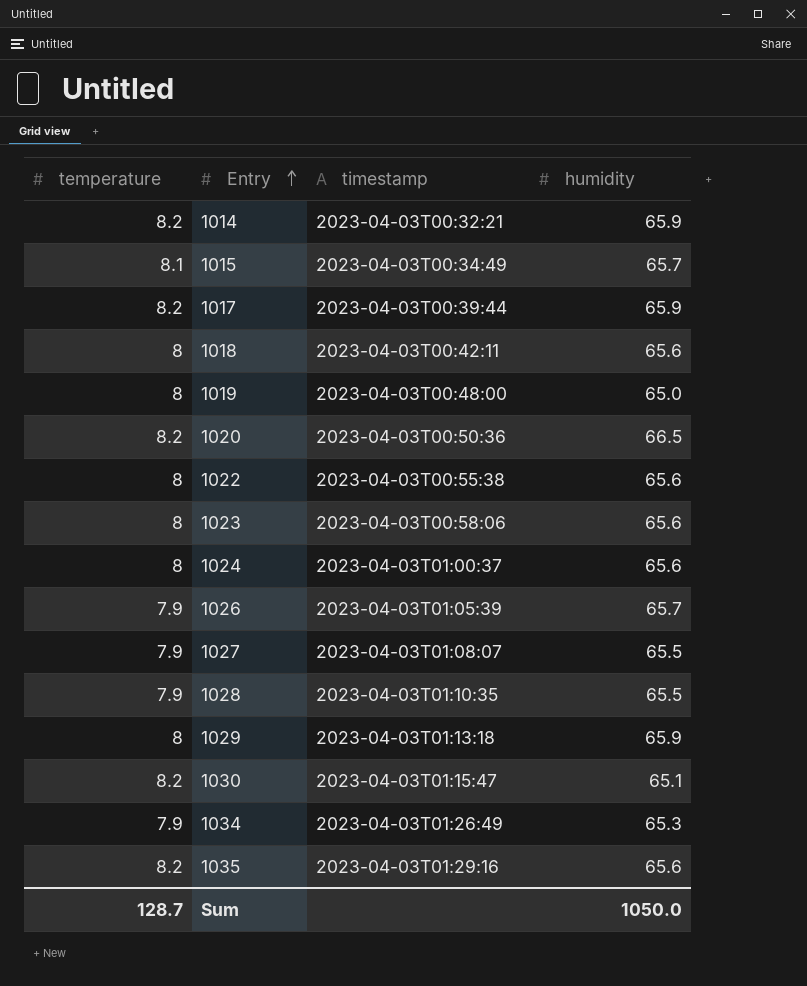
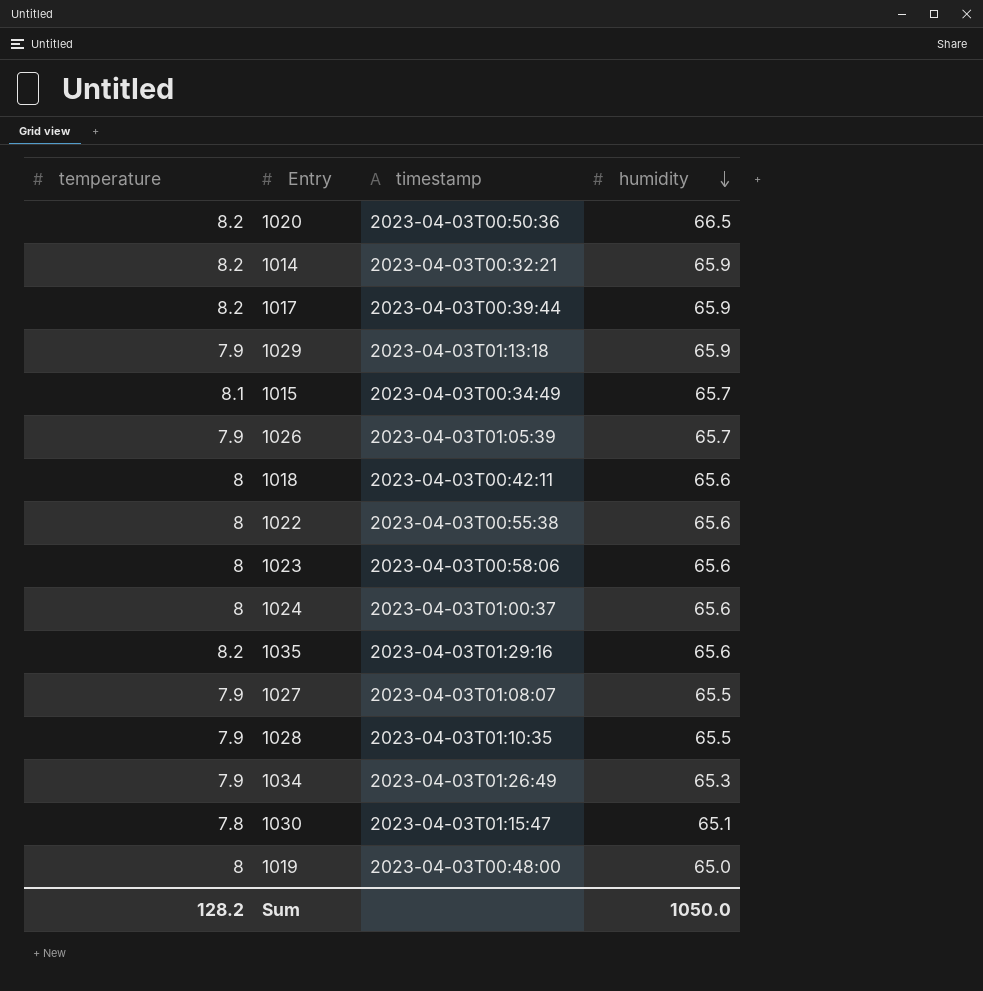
row order: Entry ascending -> humidity descending
1029 | temperature: 8 -> 7.9
1030 | temperature: 8.2 -> 7.8
Sum | temperature: 128.7 -> 128.2

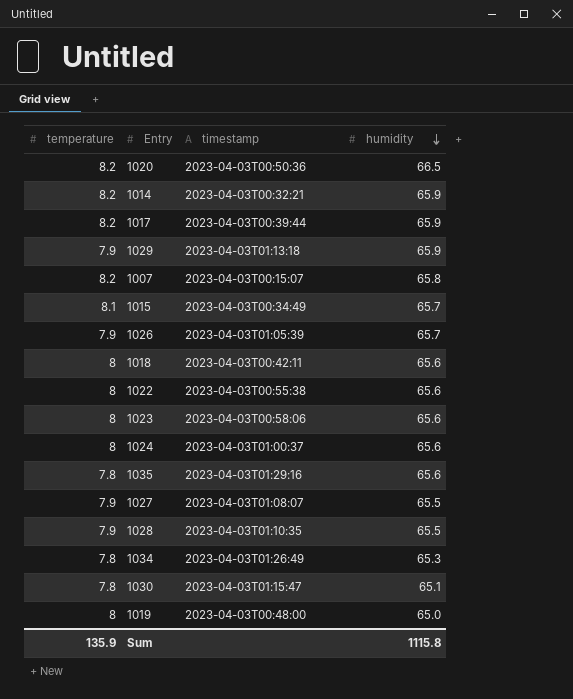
row 1007: none -> 8.2 | 2023-04-03T00:15:07 | 65.8
1035 | temperature: 8.2 -> 7.8
1034 | temperature: 7.9 -> 7.8
Sum | temperature: 128.2 -> 135.9
Sum | humidity: 1050.0 -> 1115.8

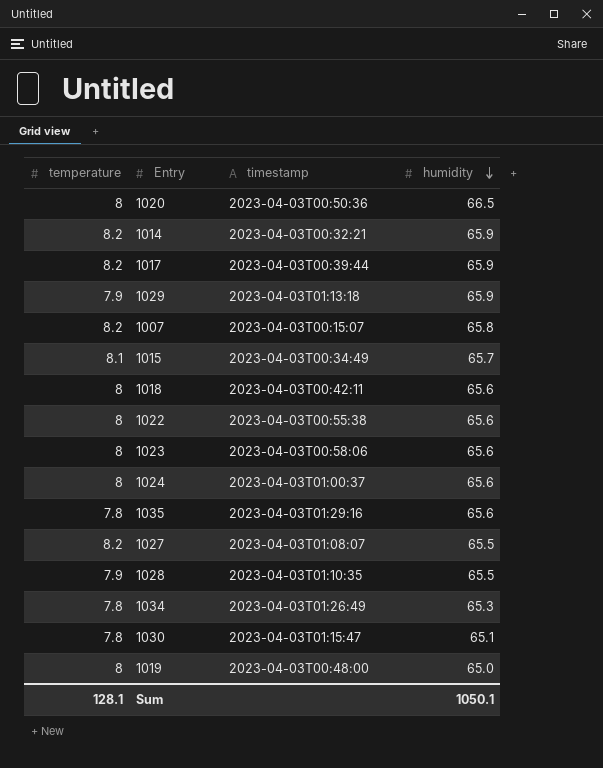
row 1026: 7.9 | 2023-04-03T01:05:39 | 65.7 -> none
1020 | temperature: 8.2 -> 8
1027 | temperature: 7.9 -> 8.2
Sum | temperature: 135.9 -> 128.1
Sum | humidity: 1115.8 -> 1050.1

